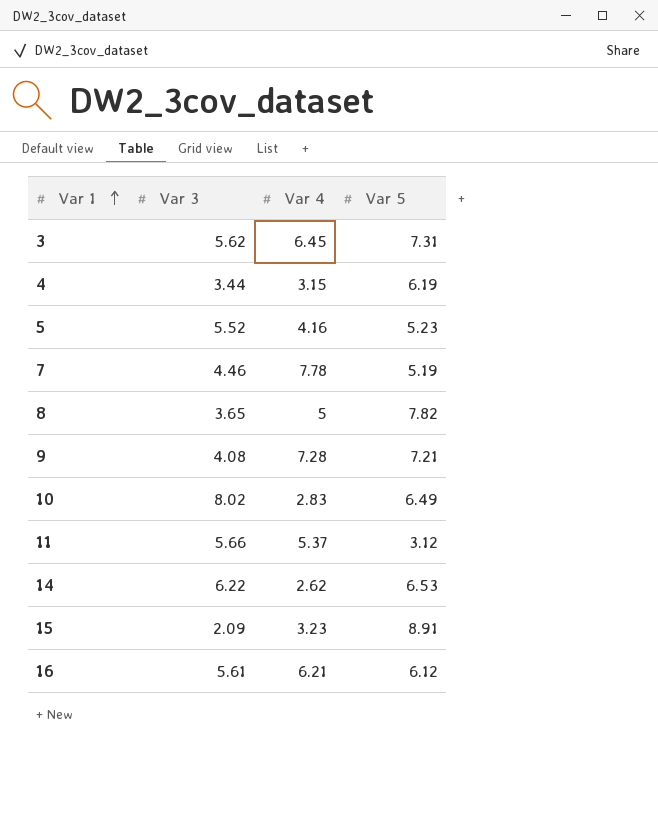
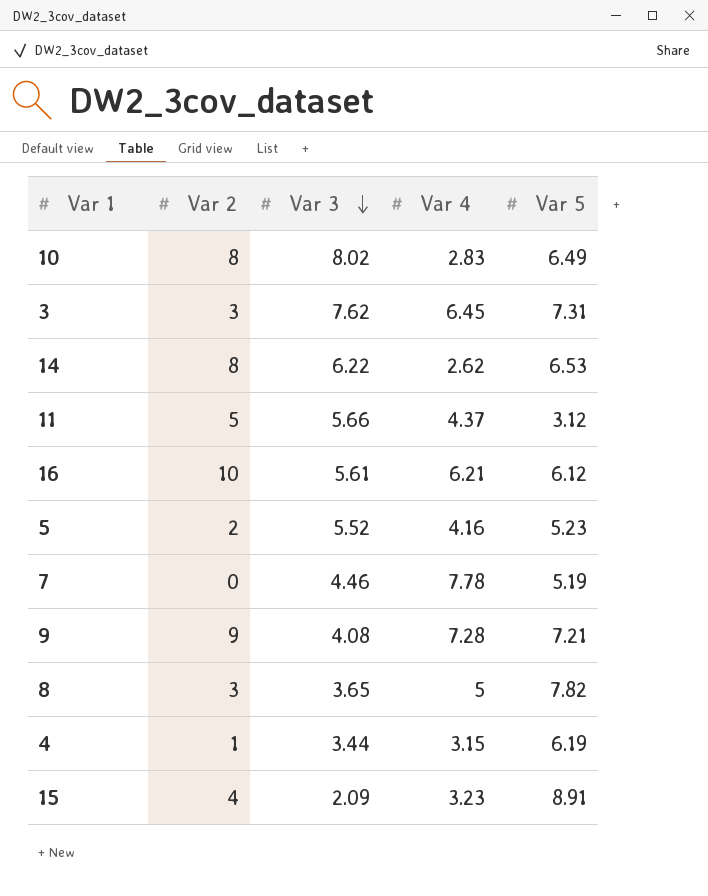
row order: Var 1 ascending -> Var 3 descending
column Var 2 | position: none -> 2
3 | Var 3: 5.62 -> 7.62
11 | Var 4: 5.37 -> 4.37

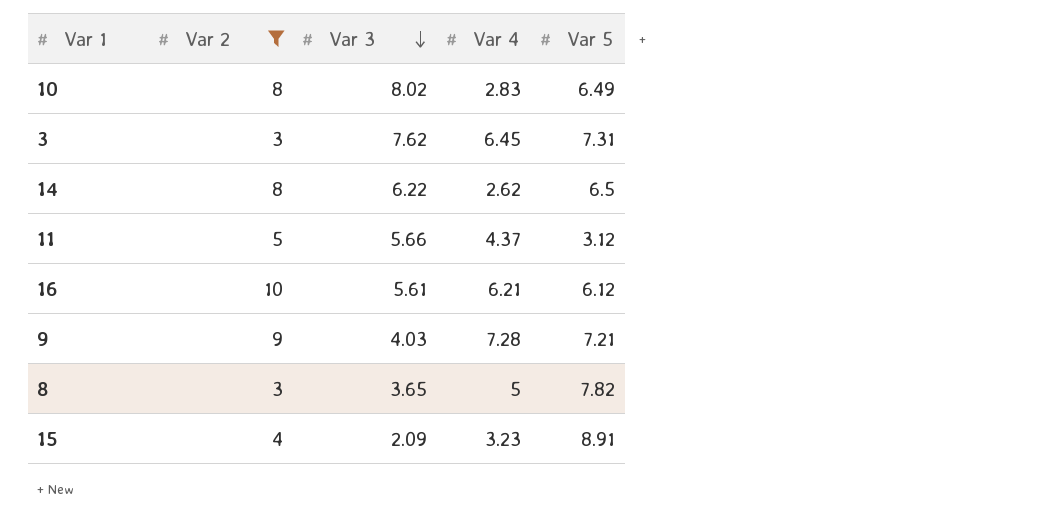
filter: none -> Var 2 >= 3
14 | Var 5: 6.53 -> 6.5
9 | Var 3: 4.08 -> 4.03

